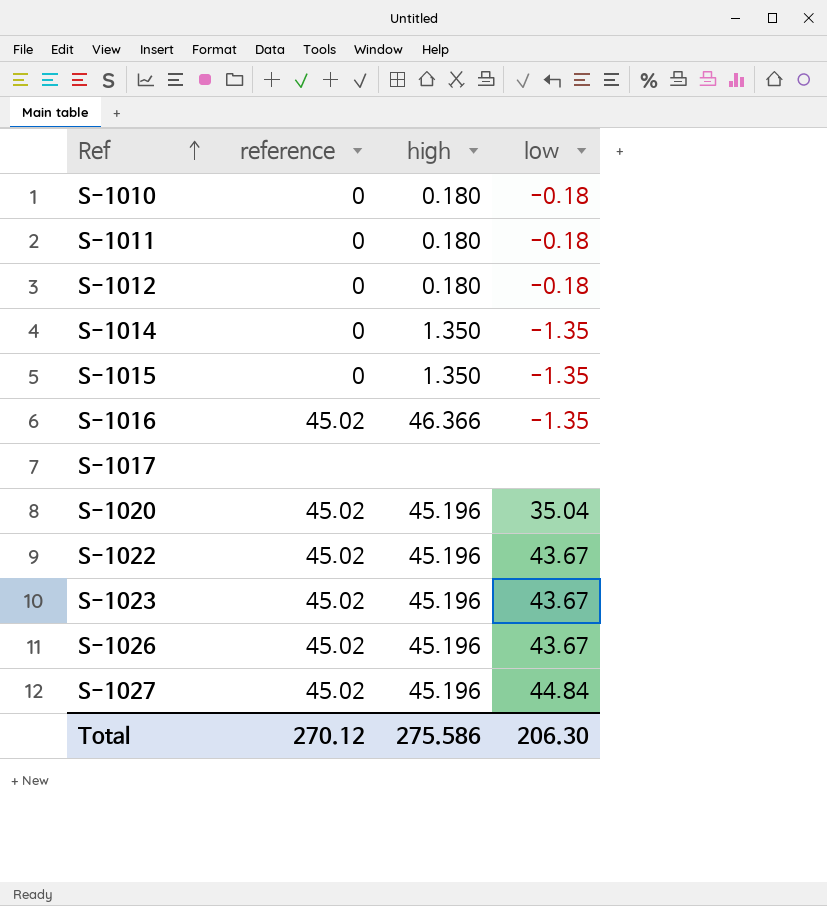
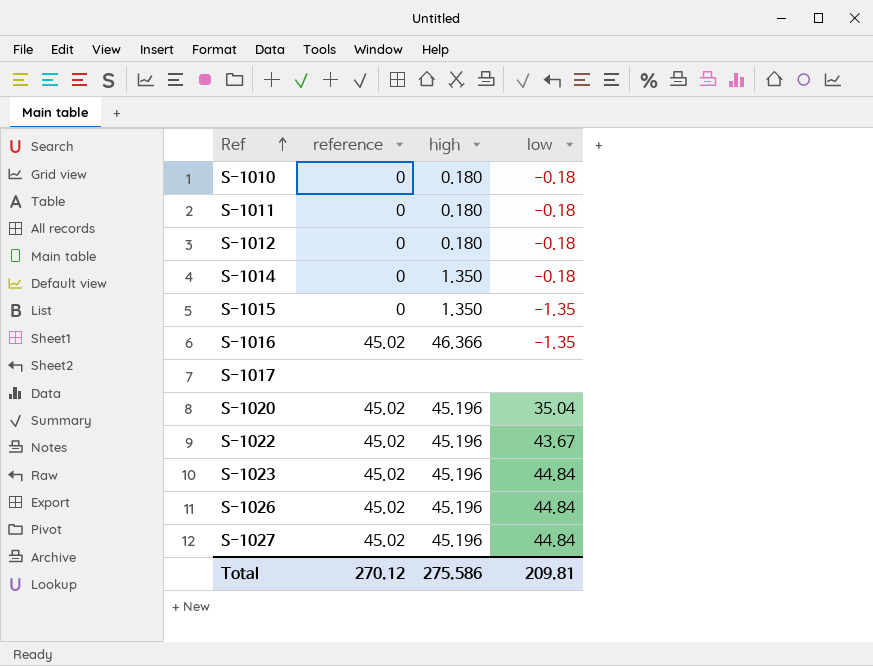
S-1014 | low: -1.35 -> -0.18
S-1023 | low: 43.67 -> 44.84
S-1026 | low: 43.67 -> 44.84
Total | low: 206.30 -> 209.81

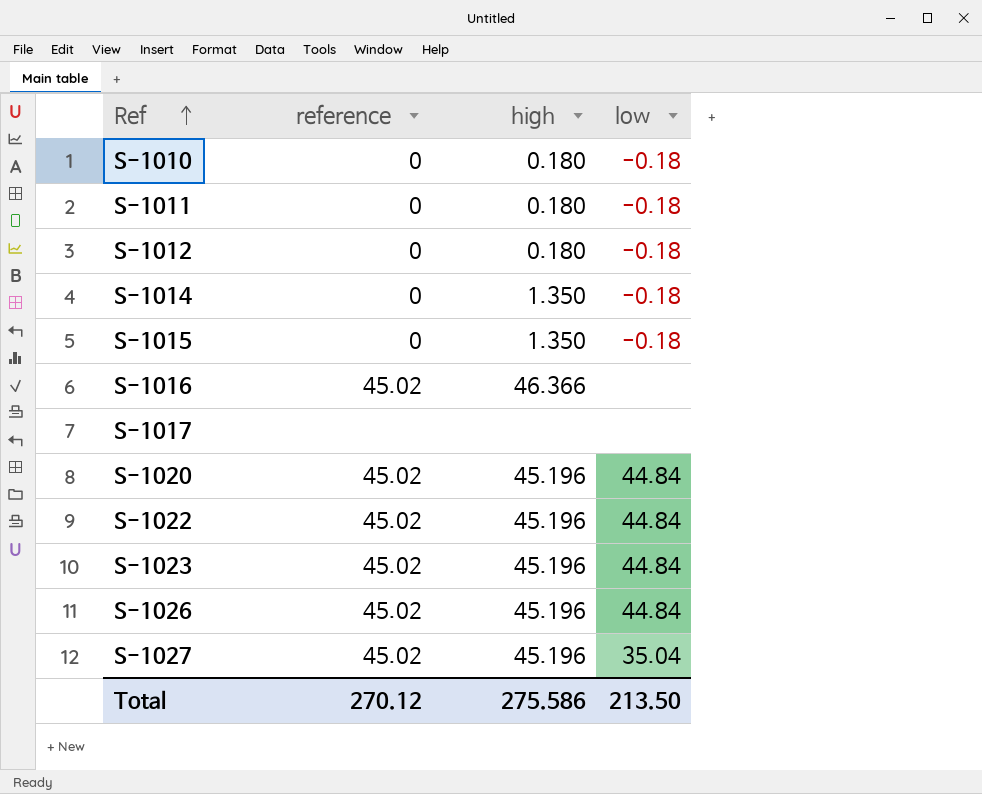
S-1015 | low: -1.35 -> -0.18
S-1016 | low: -1.35 -> none
S-1020 | low: 35.04 -> 44.84
S-1022 | low: 43.67 -> 44.84
S-1027 | low: 44.84 -> 35.04
Total | low: 209.81 -> 213.50

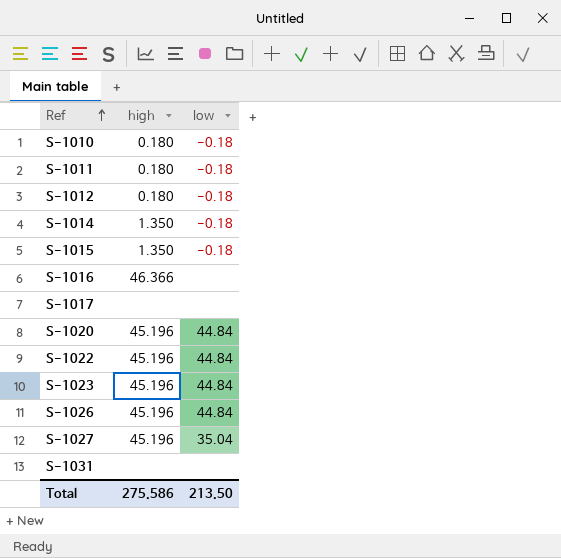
column reference | position: 2 -> none
row S-1031: none -> none | none

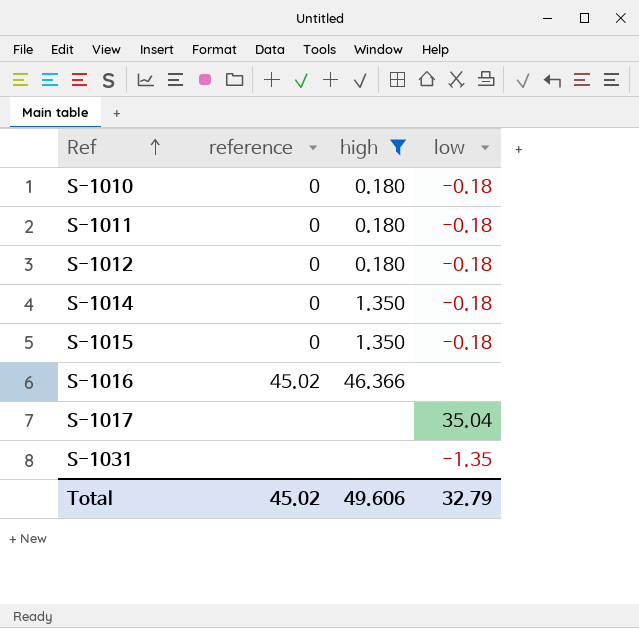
filter: none -> high != 45.196
column reference | position: none -> 2
S-1017 | low: none -> 35.04
S-1031 | low: none -> -1.35
Total | high: 275.586 -> 49.606
Total | low: 213.50 -> 32.79

